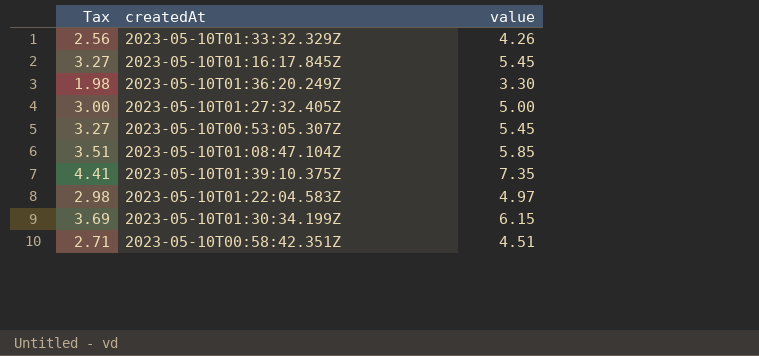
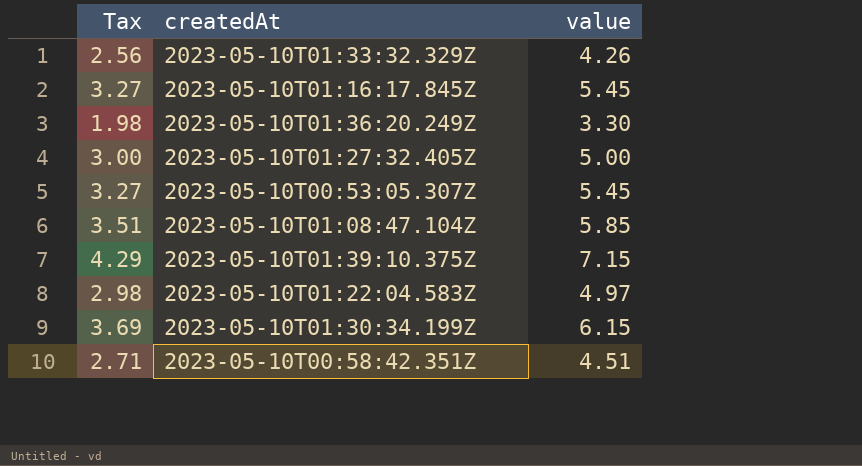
2023-05-10T01:39:10.375Z | Tax: 4.41 -> 4.29
2023-05-10T01:39:10.375Z | value: 7.35 -> 7.15

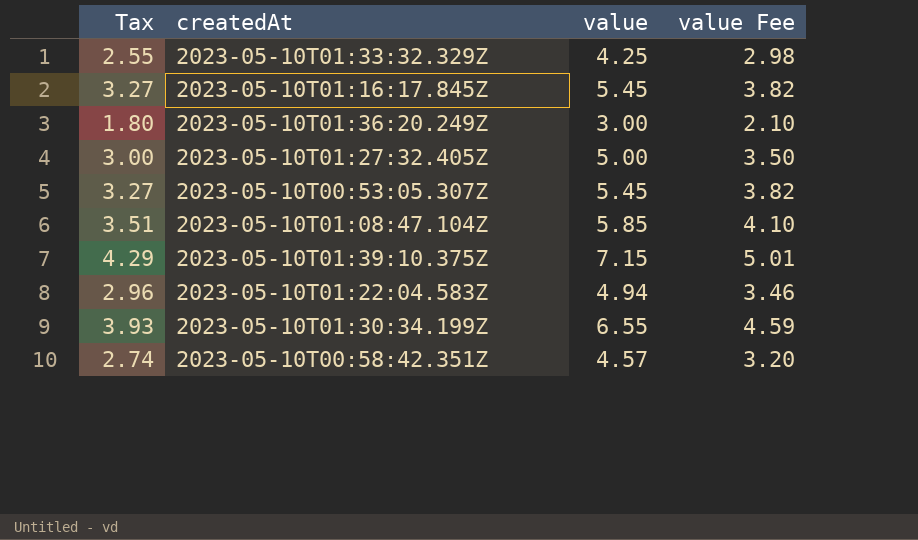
column value Fee | formula: none -> [value] * 0.7
2023-05-10T01:33:32.329Z | Tax: 2.56 -> 2.55
2023-05-10T01:33:32.329Z | value: 4.26 -> 4.25
2023-05-10T01:36:20.249Z | Tax: 1.98 -> 1.80
2023-05-10T01:36:20.249Z | value: 3.30 -> 3.00
2023-05-10T01:22:04.583Z | Tax: 2.98 -> 2.96
2023-05-10T01:22:04.583Z | value: 4.97 -> 4.94
2023-05-10T01:30:34.199Z | Tax: 3.69 -> 3.93
2023-05-10T01:30:34.199Z | value: 6.15 -> 6.55
2023-05-10T00:58:42.351Z | Tax: 2.71 -> 2.74
2023-05-10T00:58:42.351Z | value: 4.51 -> 4.57

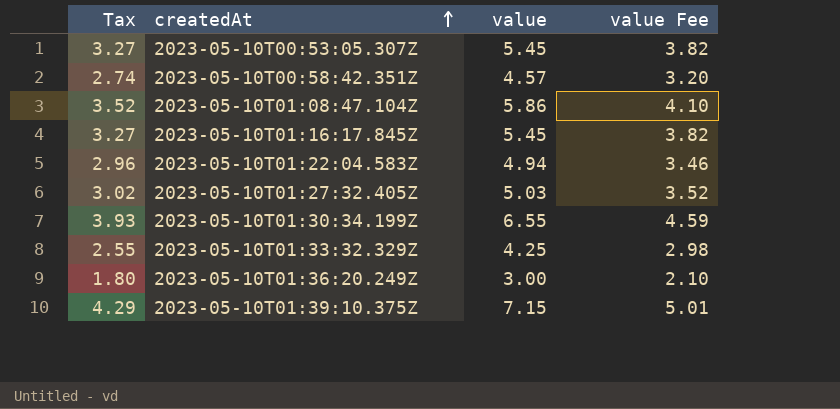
row order: none -> createdAt ascending
2023-05-10T01:08:47.104Z | Tax: 3.51 -> 3.52
2023-05-10T01:08:47.104Z | value: 5.85 -> 5.86
2023-05-10T01:27:32.405Z | Tax: 3.00 -> 3.02
2023-05-10T01:27:32.405Z | value: 5.00 -> 5.03
2023-05-10T01:27:32.405Z | value Fee: 3.50 -> 3.52

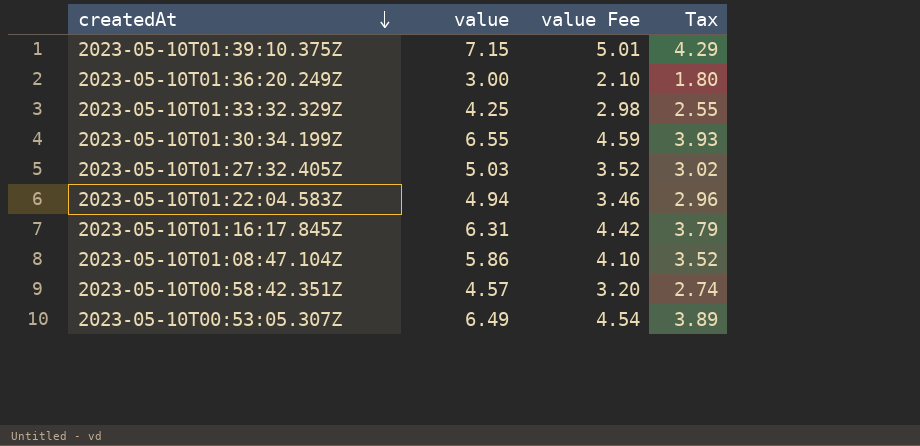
row order: createdAt ascending -> createdAt descending
column Tax | position: 1 -> 4
2023-05-10T01:16:17.845Z | value: 5.45 -> 6.31
2023-05-10T01:16:17.845Z | value Fee: 3.82 -> 4.42
2023-05-10T01:16:17.845Z | Tax: 3.27 -> 3.79
2023-05-10T00:53:05.307Z | value: 5.45 -> 6.49
2023-05-10T00:53:05.307Z | value Fee: 3.82 -> 4.54
2023-05-10T00:53:05.307Z | Tax: 3.27 -> 3.89

